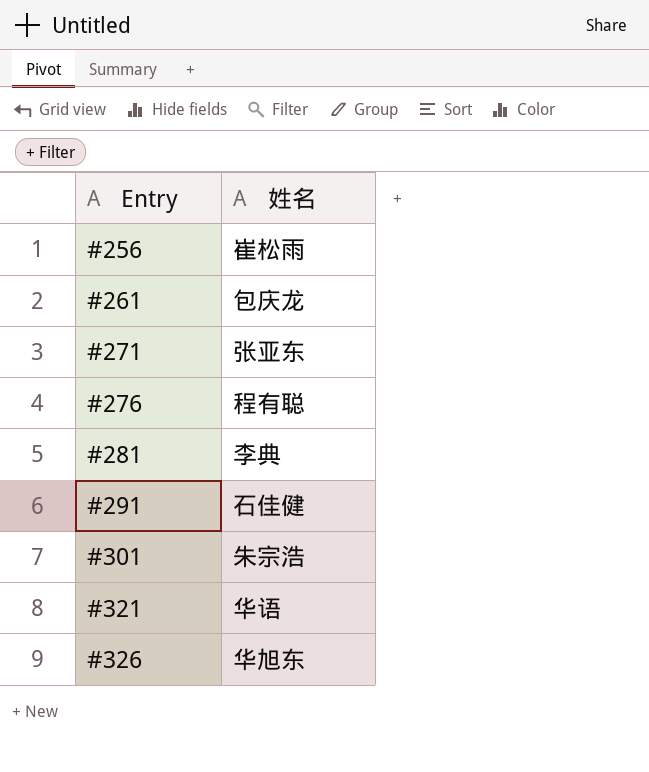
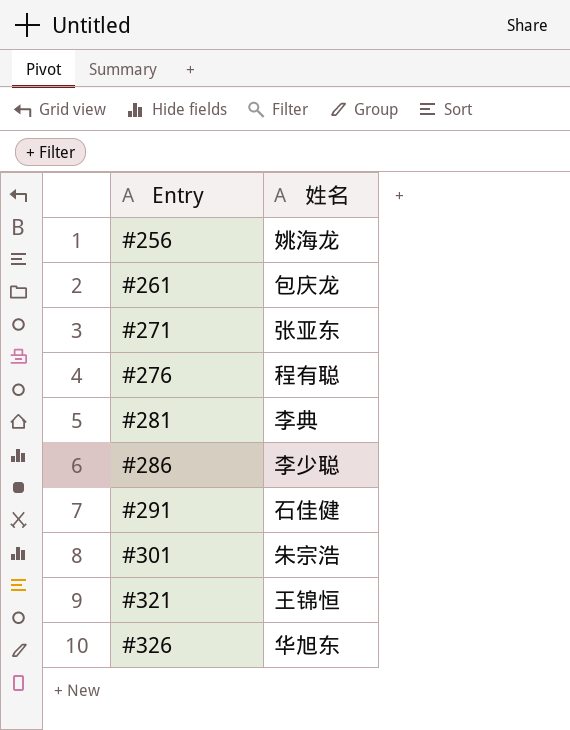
#256 | 姓名: 崔松雨 -> 姚海龙
row #286: none -> 李少聪
#321 | 姓名: 华语 -> 王锦恒

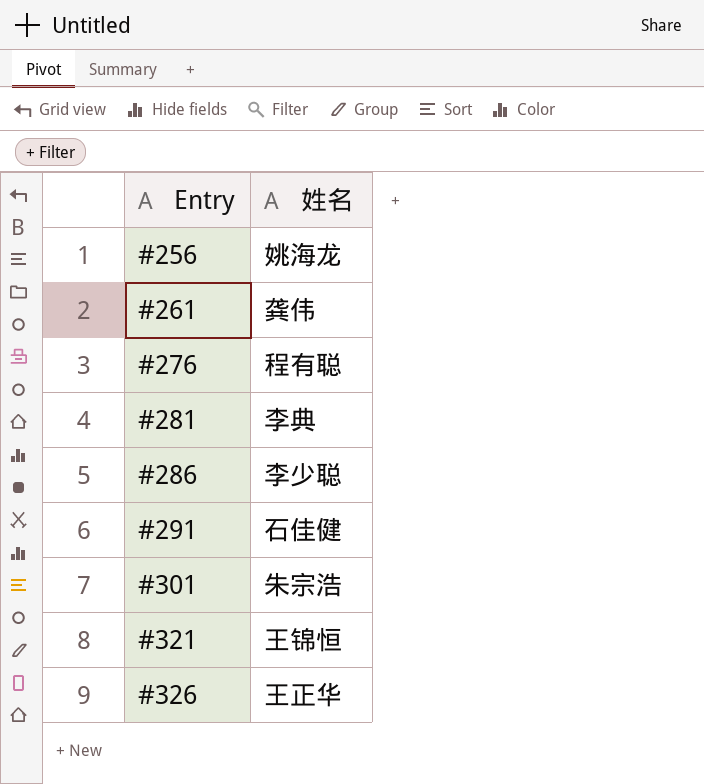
row #271: 张亚东 -> none
#261 | 姓名: 包庆龙 -> 龚伟
#326 | 姓名: 华旭东 -> 王正华

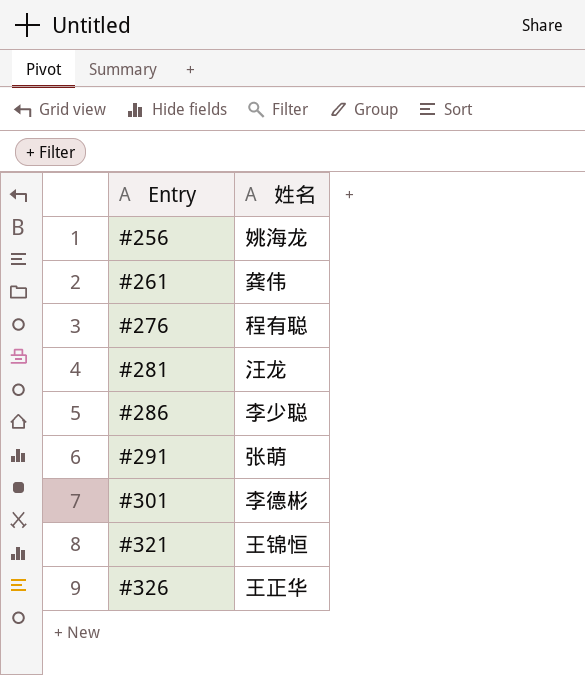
#281 | 姓名: 李典 -> 汪龙
#291 | 姓名: 石佳健 -> 张萌
#301 | 姓名: 朱宗浩 -> 李德彬

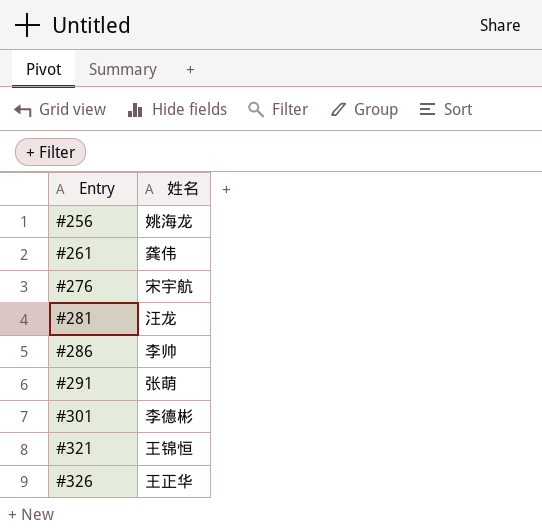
#276 | 姓名: 程有聪 -> 宋宇航
#286 | 姓名: 李少聪 -> 李帅

